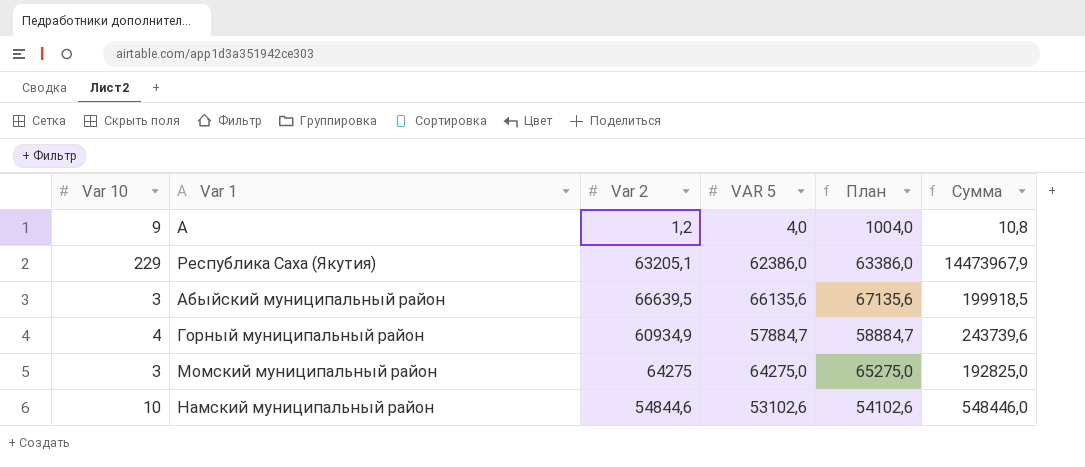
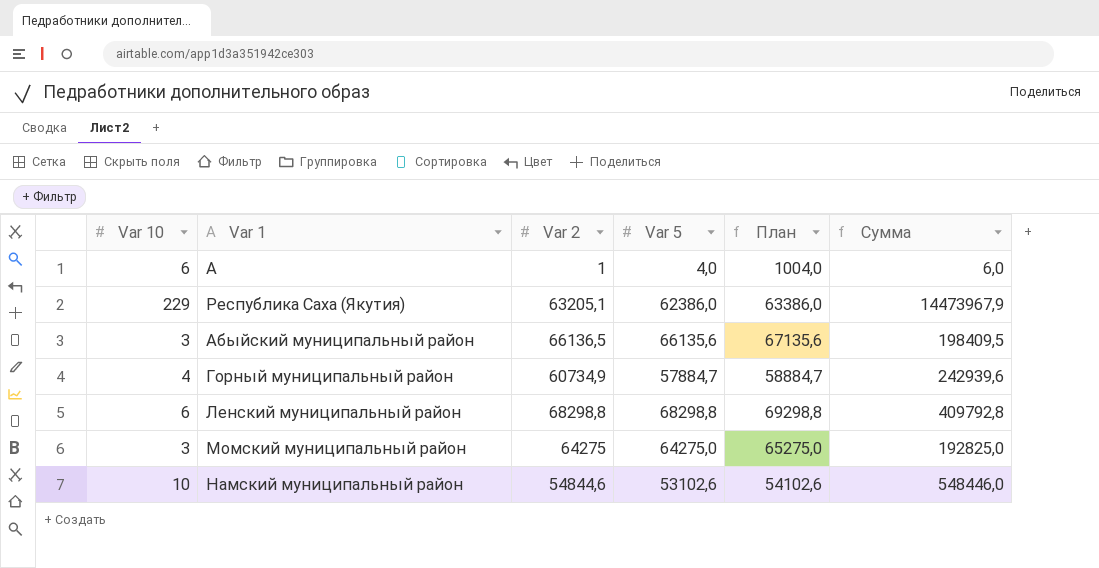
column name: VAR 5 -> Var 5
А | Var 10: 9 -> 6
А | Var 2: 1,2 -> 1
А | Сумма: 10,8 -> 6,0
Абыйский муниципальный район | Var 2: 66639,5 -> 66136,5
Абыйский муниципальный район | Сумма: 199918,5 -> 198409,5
Горный муниципальный район | Var 2: 60934,9 -> 60734,9
Горный муниципальный район | Сумма: 243739,6 -> 242939,6
row Ленский муниципальный район: none -> 6 | 68298,8 | 68298,8 | 69298,8 | 409792,8

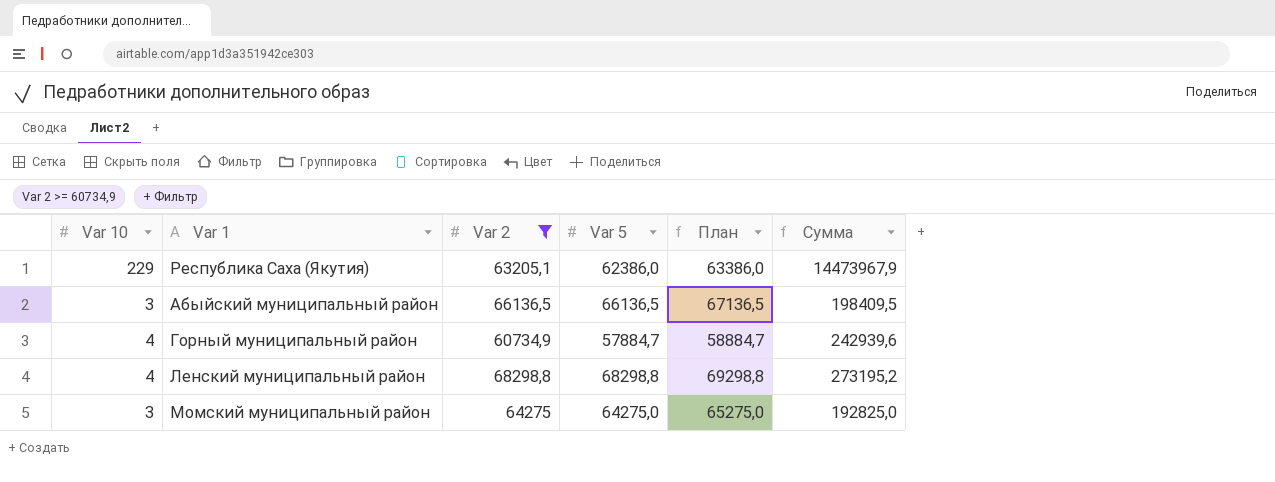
filter: none -> Var 2 >= 60734,9
Абыйский муниципальный район | Var 5: 66135,6 -> 66136,5
Абыйский муниципальный район | План: 67135,6 -> 67136,5
Ленский муниципальный район | Var 10: 6 -> 4
Ленский муниципальный район | Сумма: 409792,8 -> 273195,2

